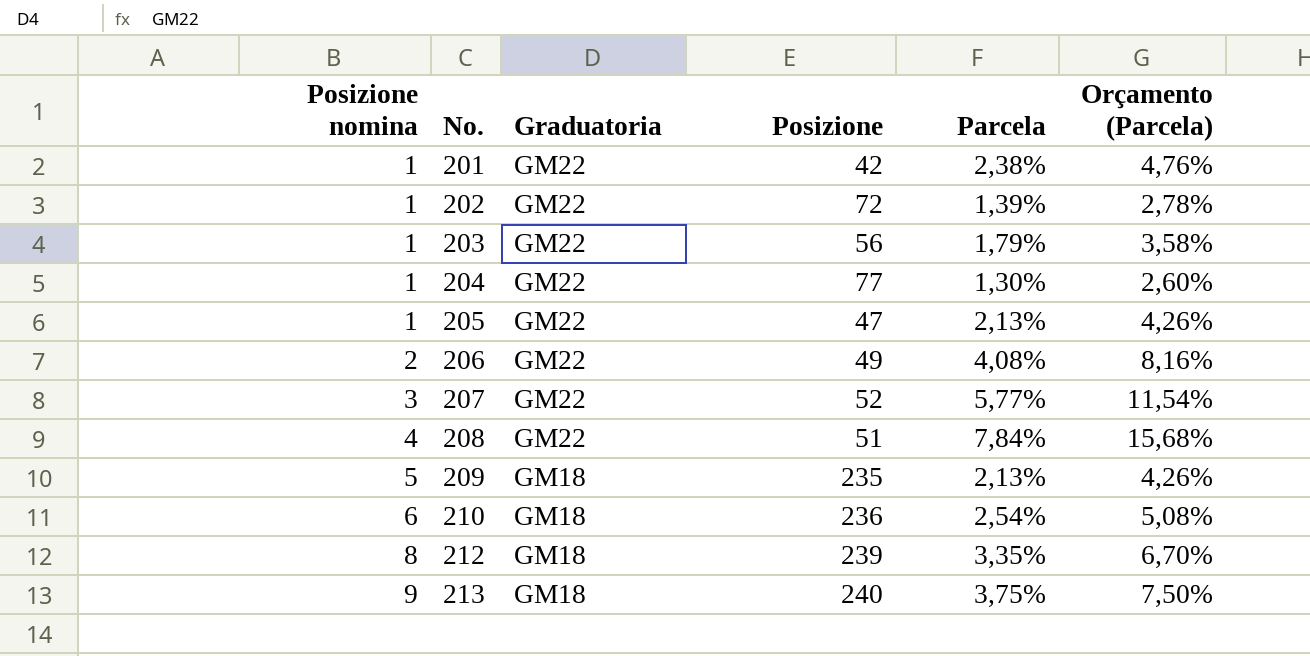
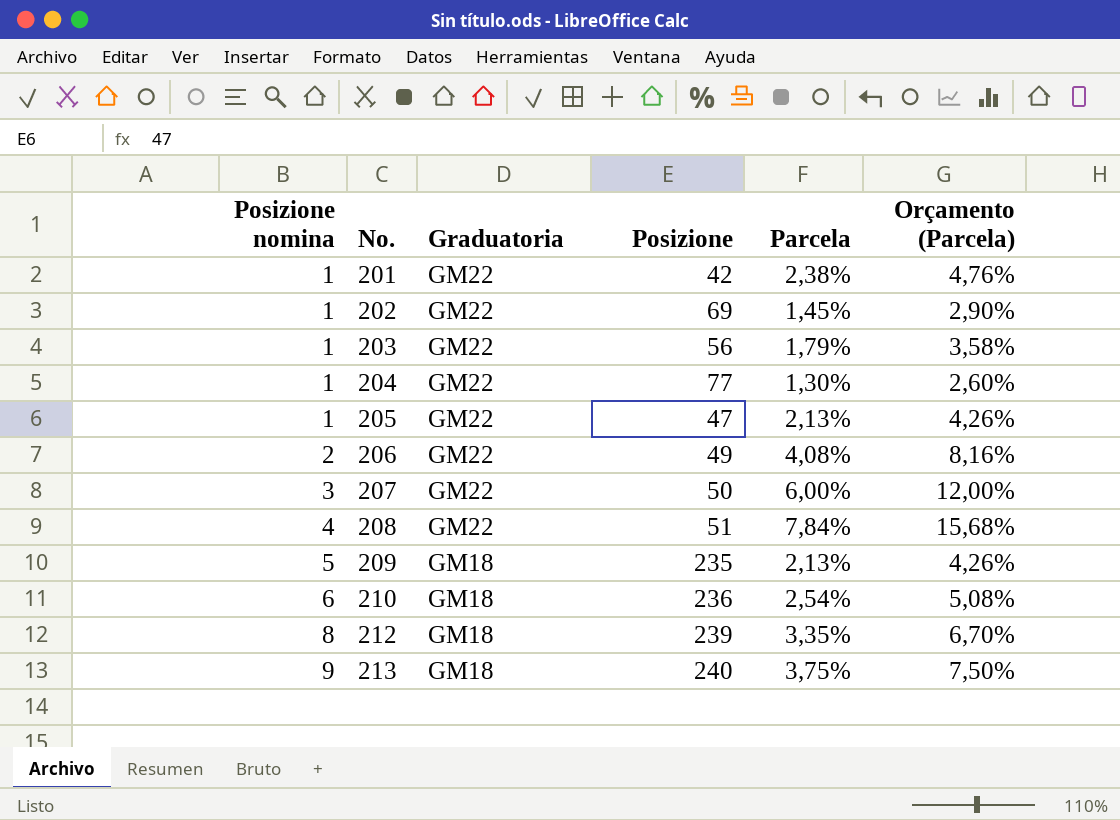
202 | Posizione: 72 -> 69
202 | Parcela: 1,39% -> 1,45%
202 | Orçamento (Parcela): 2,78% -> 2,90%
207 | Posizione: 52 -> 50
207 | Parcela: 5,77% -> 6,00%
207 | Orçamento (Parcela): 11,54% -> 12,00%

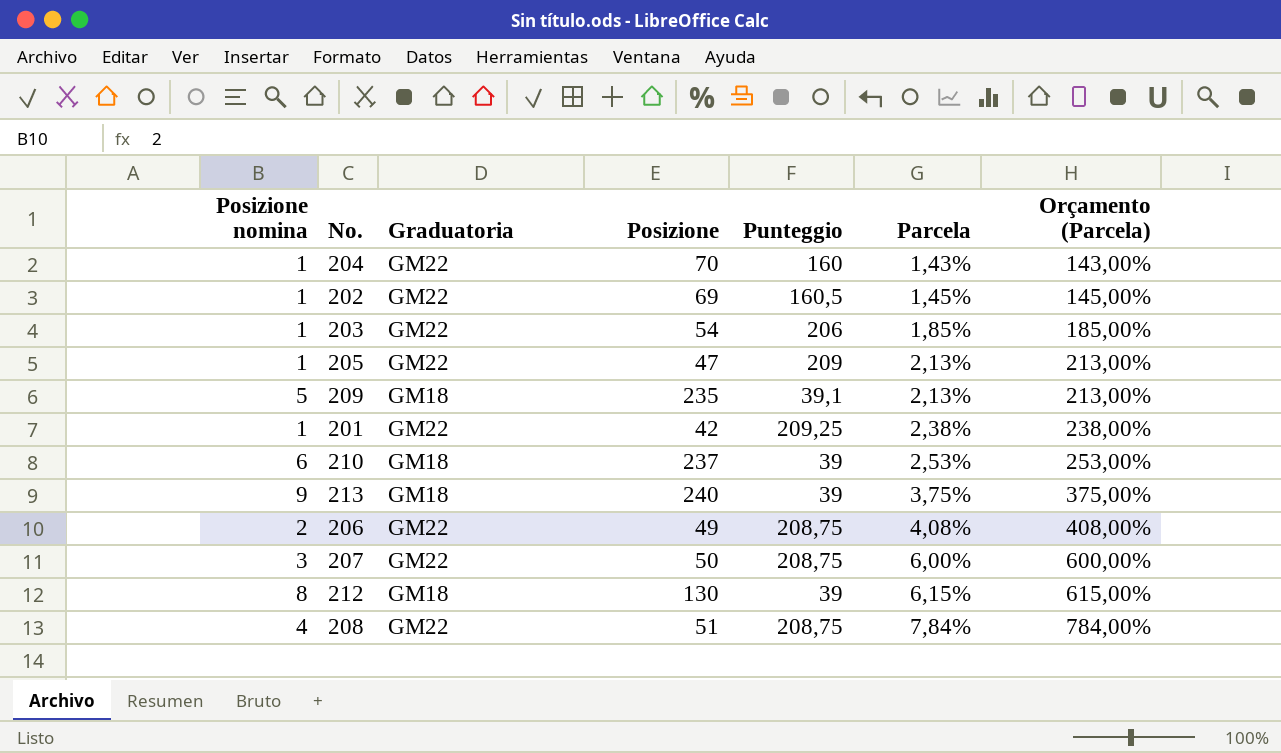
row order: Posizione nomina ascending -> Parcela ascending
column Punteggio | position: none -> 5
column Orçamento (Parcela) | formula: [Parcela] * 2 -> [Parcela] * 100
204 | Posizione: 77 -> 70
204 | Parcela: 1,30% -> 1,43%
203 | Posizione: 56 -> 54
203 | Parcela: 1,79% -> 1,85%
210 | Posizione: 236 -> 237
210 | Parcela: 2,54% -> 2,53%
212 | Posizione: 239 -> 130
212 | Parcela: 3,35% -> 6,15%

